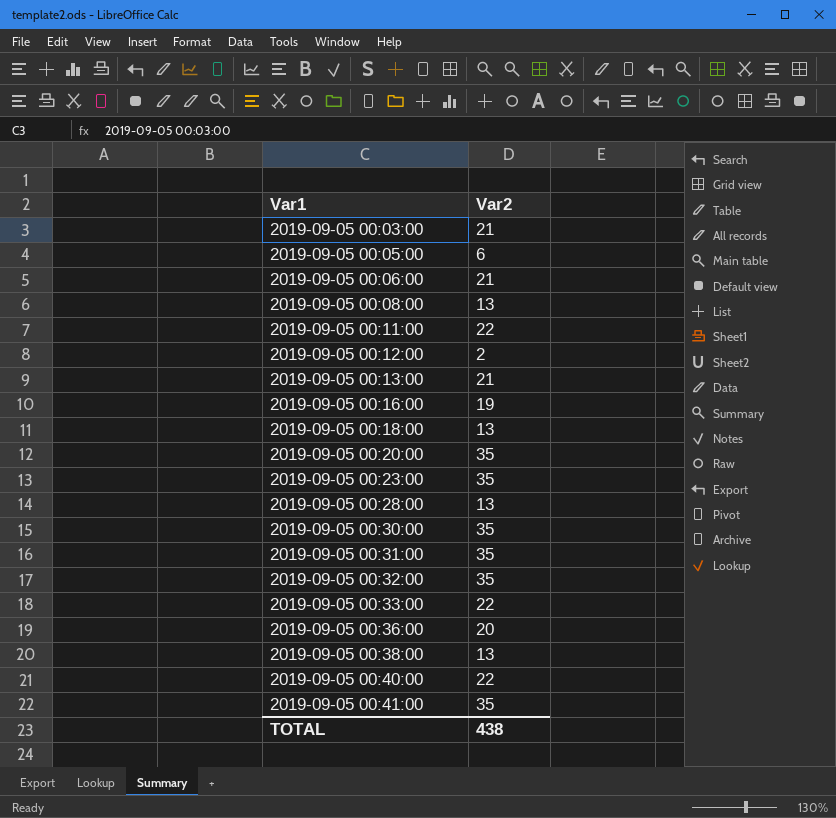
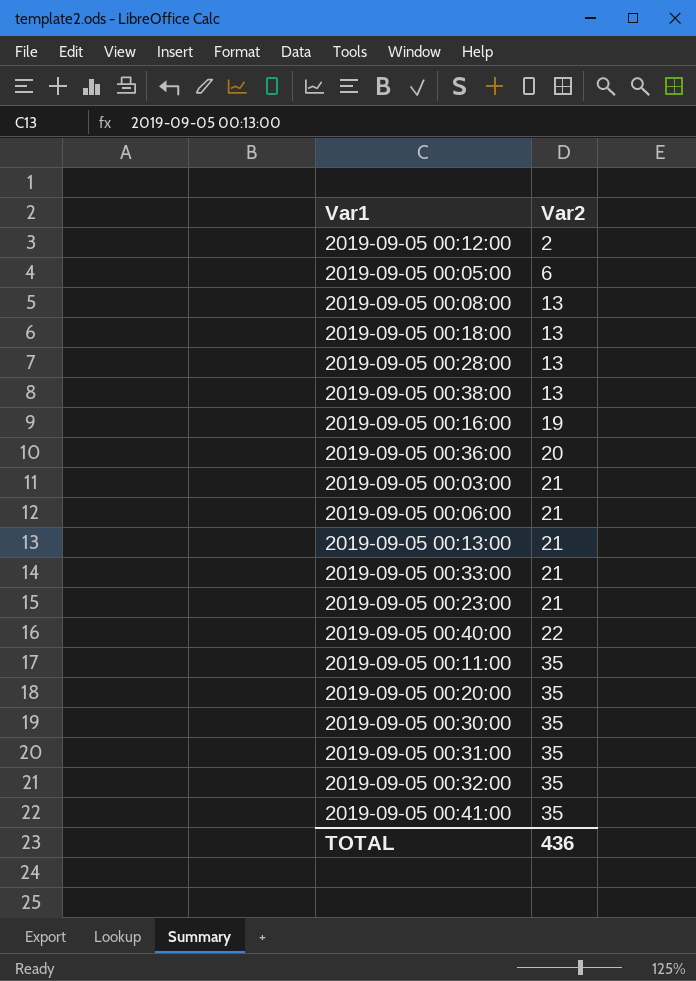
row order: Var1 ascending -> Var2 ascending
2019-09-05 00:33:00 | Var2: 22 -> 21
2019-09-05 00:23:00 | Var2: 35 -> 21
2019-09-05 00:11:00 | Var2: 22 -> 35
TOTAL | Var2: 438 -> 436

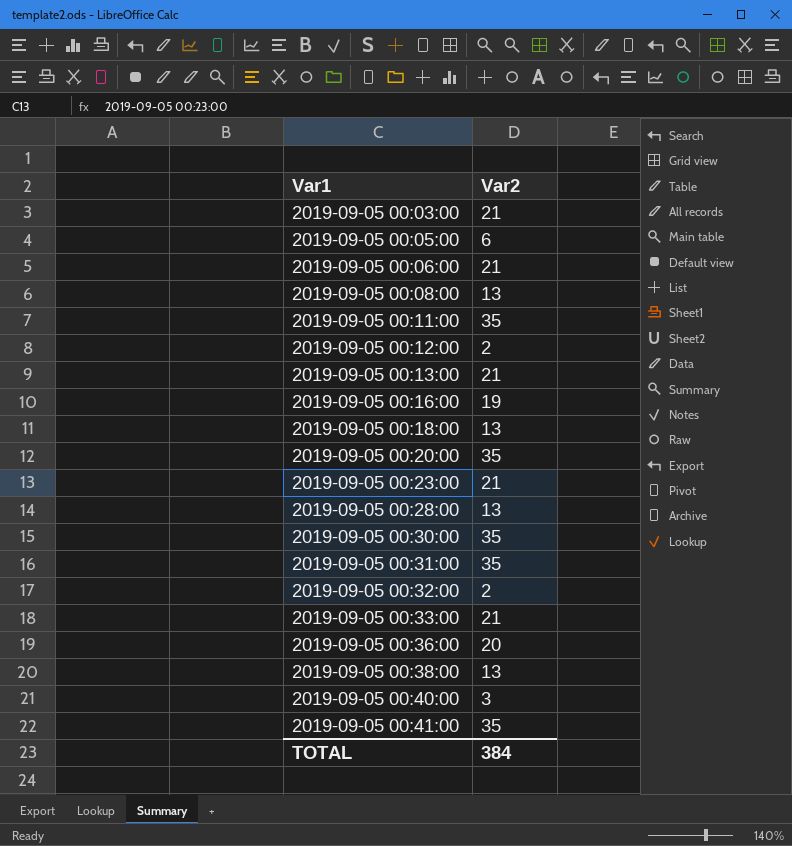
row order: Var2 ascending -> Var1 ascending
2019-09-05 00:32:00 | Var2: 35 -> 2
2019-09-05 00:40:00 | Var2: 22 -> 3
TOTAL | Var2: 436 -> 384

